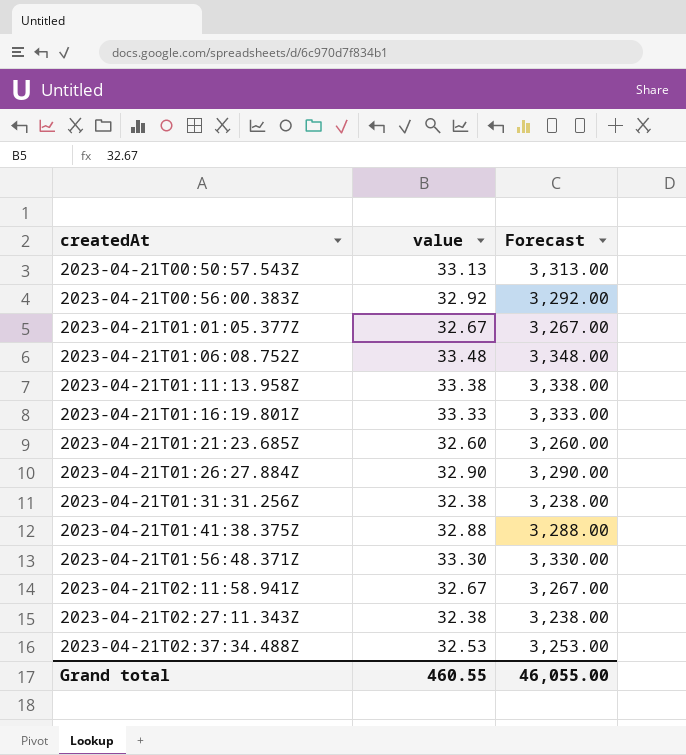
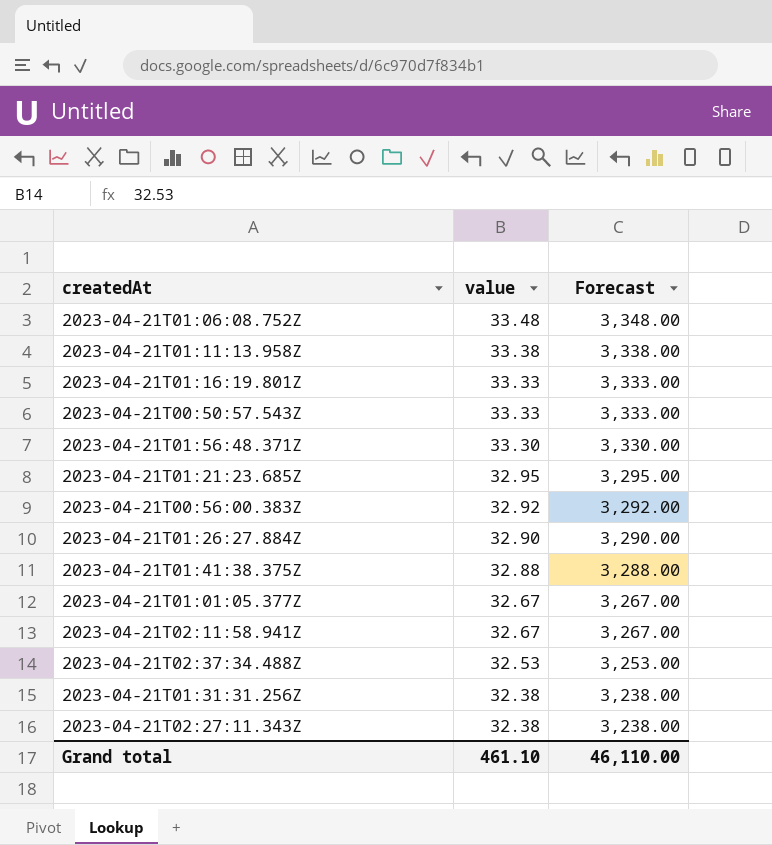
row order: createdAt ascending -> value descending
2023-04-21T00:50:57.543Z | value: 33.13 -> 33.33
2023-04-21T00:50:57.543Z | Forecast: 3,313.00 -> 3,333.00
2023-04-21T01:21:23.685Z | value: 32.60 -> 32.95
2023-04-21T01:21:23.685Z | Forecast: 3,260.00 -> 3,295.00
Grand total | value: 460.55 -> 461.10
Grand total | Forecast: 46,055.00 -> 46,110.00

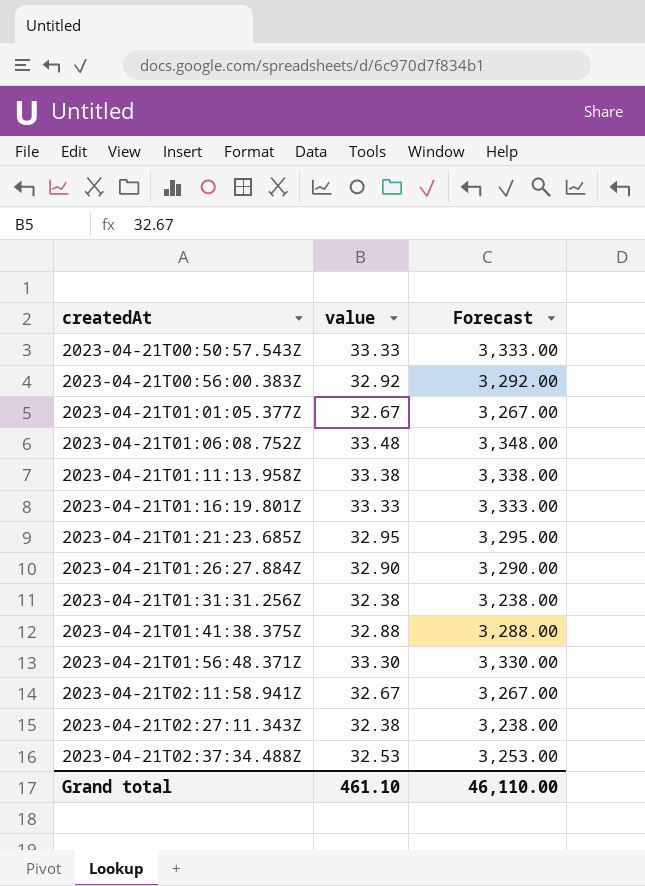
row order: value descending -> createdAt ascending

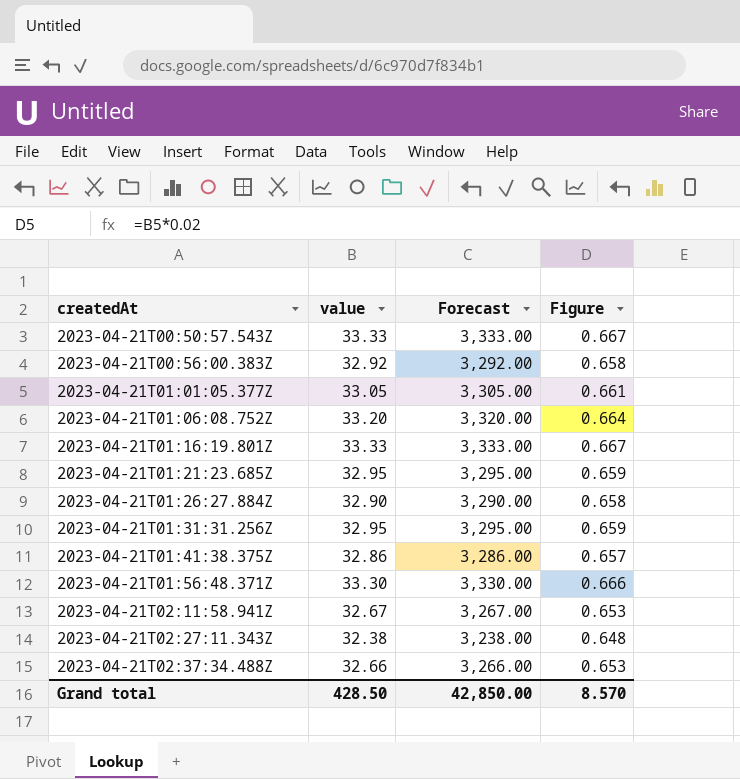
column Figure | formula: none -> [value] * 0.02
row 2023-04-21T01:11:13.958Z: 33.38 | 3,338.00 -> none
2023-04-21T01:01:05.377Z | value: 32.67 -> 33.05
2023-04-21T01:01:05.377Z | Forecast: 3,267.00 -> 3,305.00
2023-04-21T01:06:08.752Z | value: 33.48 -> 33.20
2023-04-21T01:06:08.752Z | Forecast: 3,348.00 -> 3,320.00
2023-04-21T01:31:31.256Z | value: 32.38 -> 32.95
2023-04-21T01:31:31.256Z | Forecast: 3,238.00 -> 3,295.00
2023-04-21T01:41:38.375Z | value: 32.88 -> 32.86
2023-04-21T01:41:38.375Z | Forecast: 3,288.00 -> 3,286.00
2023-04-21T02:37:34.488Z | value: 32.53 -> 32.66
2023-04-21T02:37:34.488Z | Forecast: 3,253.00 -> 3,266.00
Grand total | value: 461.10 -> 428.50
Grand total | Forecast: 46,110.00 -> 42,850.00

